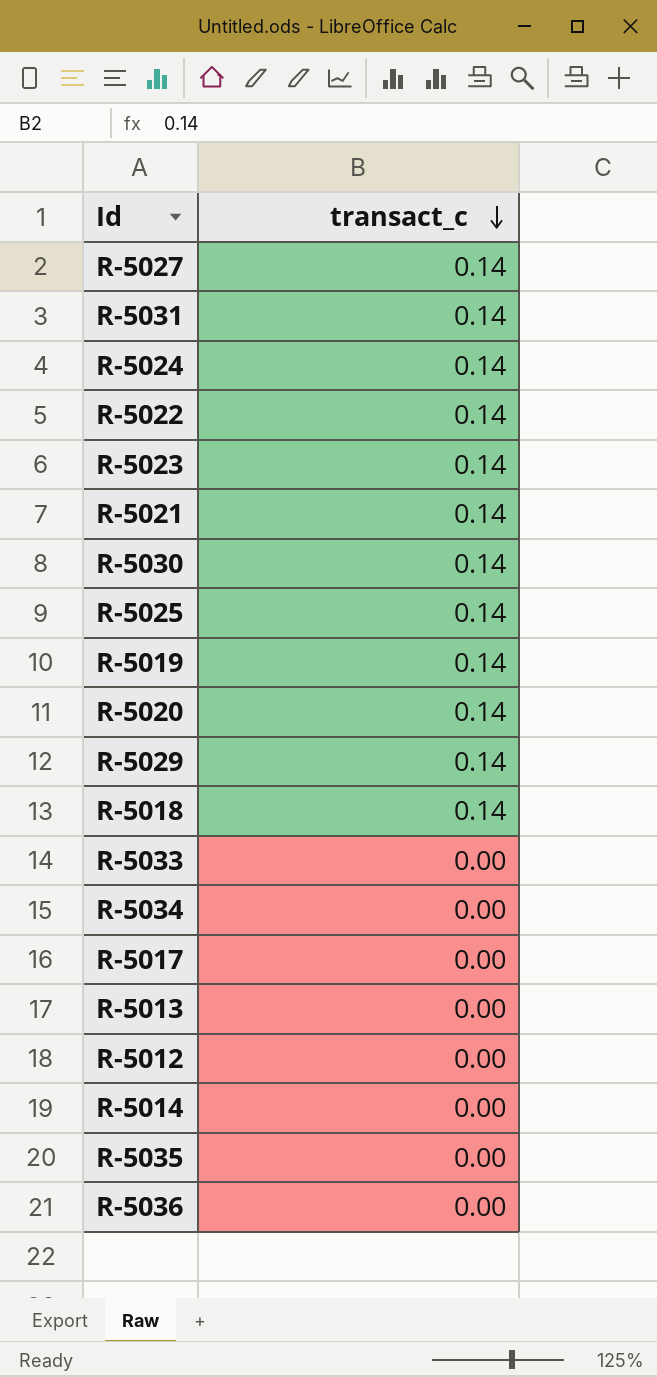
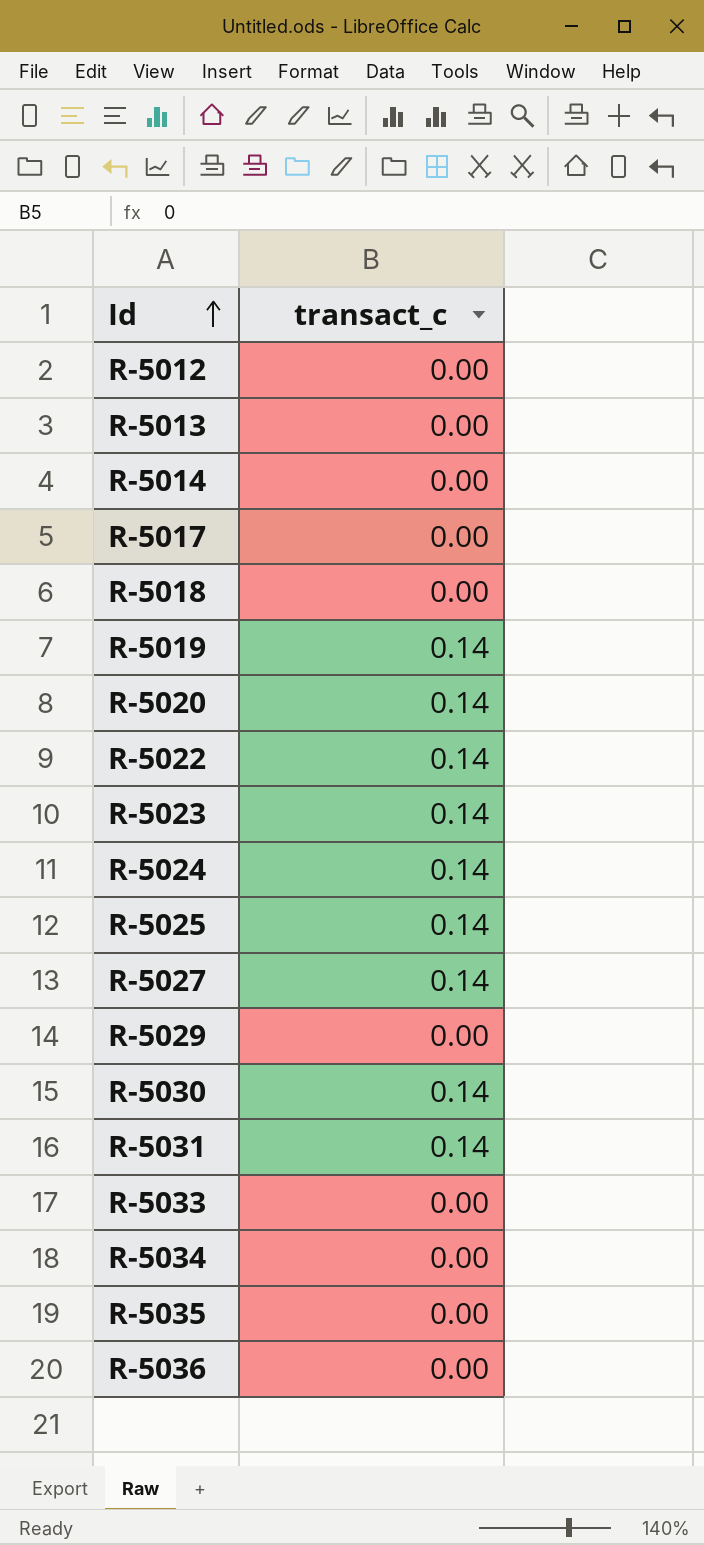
row order: transact_c descending -> Id ascending
row R-5021: 0.14 -> none
R-5018 | transact_c: 0.14 -> 0.00
R-5029 | transact_c: 0.14 -> 0.00

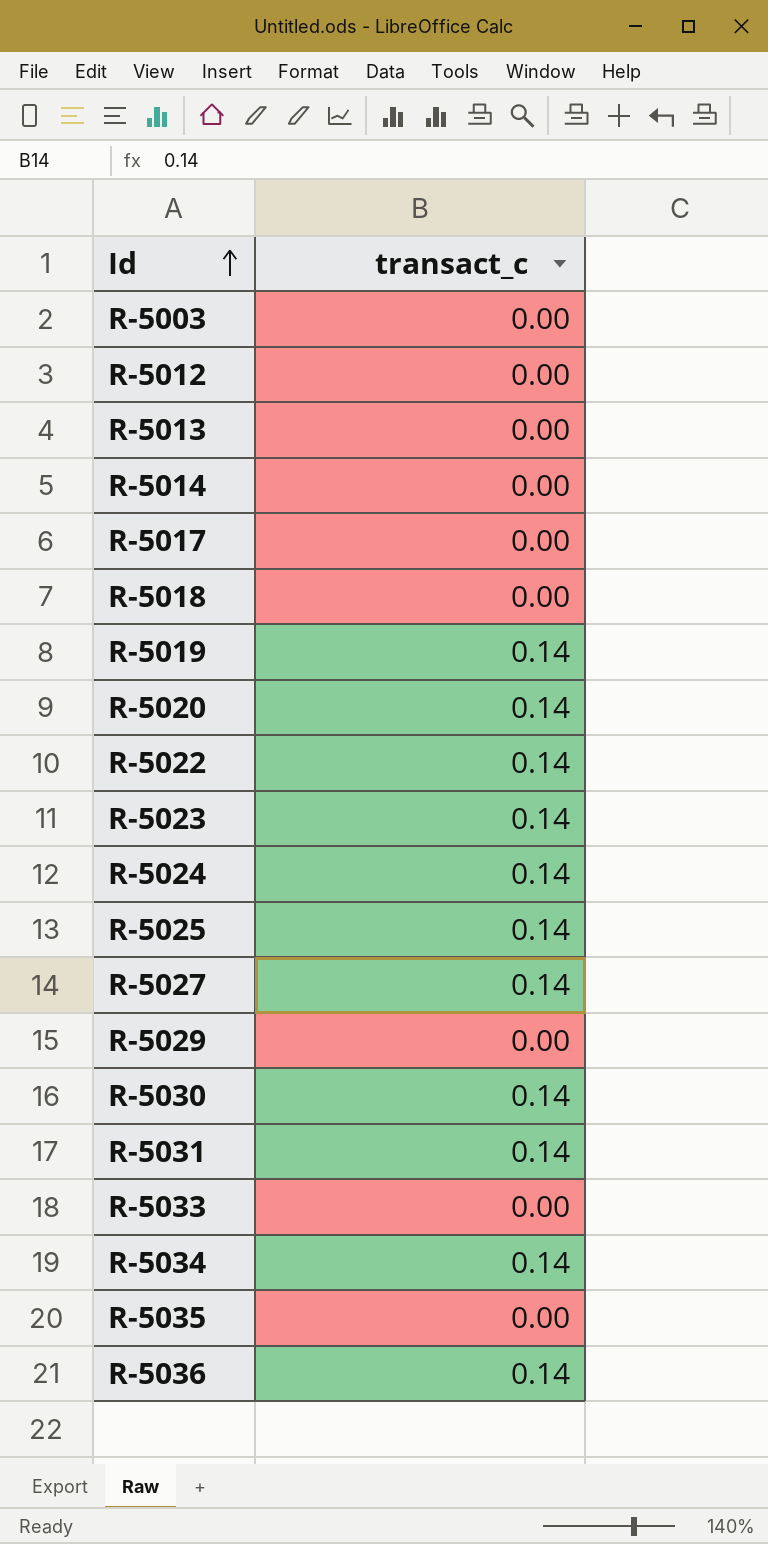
row R-5003: none -> 0.00
R-5034 | transact_c: 0.00 -> 0.14
R-5036 | transact_c: 0.00 -> 0.14

